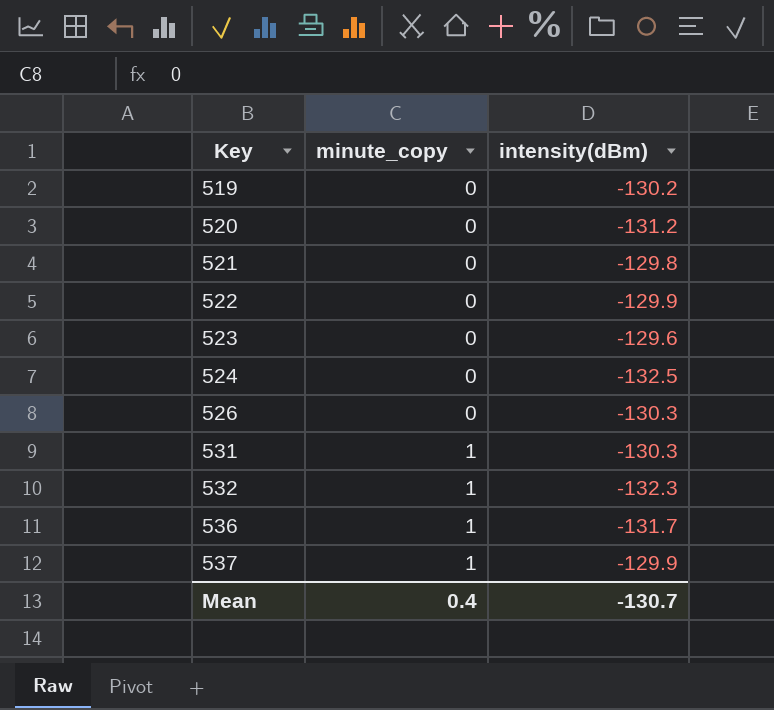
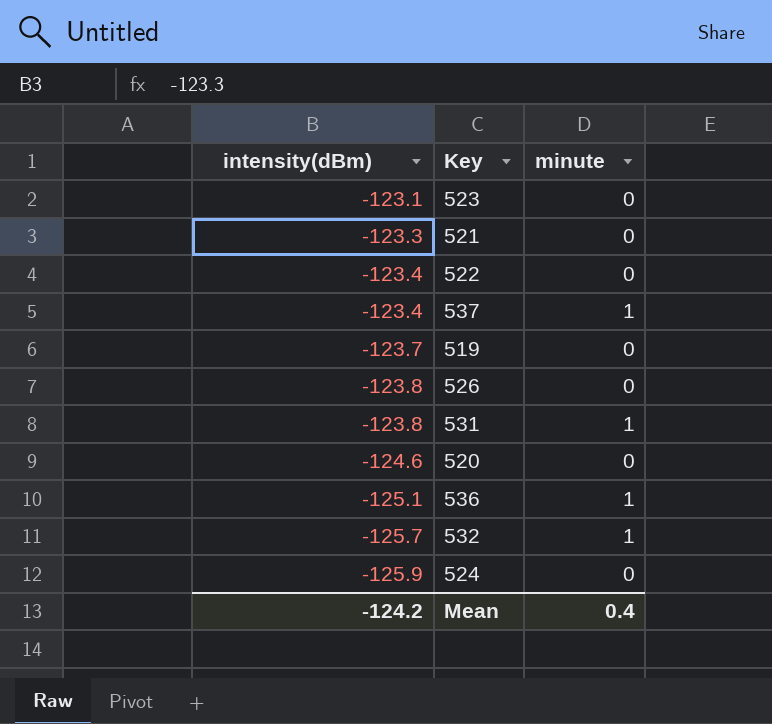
row order: Key ascending -> intensity(dBm) descending
column intensity(dBm) | position: 3 -> 1
column name: minute_copy -> minute
523 | intensity(dBm): -129.6 -> -123.1
521 | intensity(dBm): -129.8 -> -123.3
522 | intensity(dBm): -129.9 -> -123.4
537 | intensity(dBm): -129.9 -> -123.4
519 | intensity(dBm): -130.2 -> -123.7
526 | intensity(dBm): -130.3 -> -123.8
531 | intensity(dBm): -130.3 -> -123.8
520 | intensity(dBm): -131.2 -> -124.6
536 | intensity(dBm): -131.7 -> -125.1
532 | intensity(dBm): -132.3 -> -125.7
524 | intensity(dBm): -132.5 -> -125.9
Mean | intensity(dBm): -130.7 -> -124.2

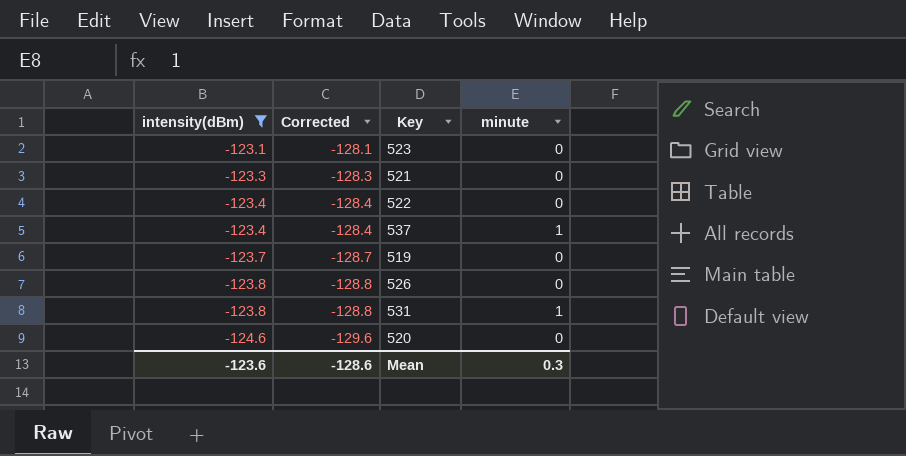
filter: none -> intensity(dBm) >= -124.6
column Corrected | formula: none -> [intensity(dBm)] - 5
Mean | intensity(dBm): -124.2 -> -123.6
Mean | minute: 0.4 -> 0.3

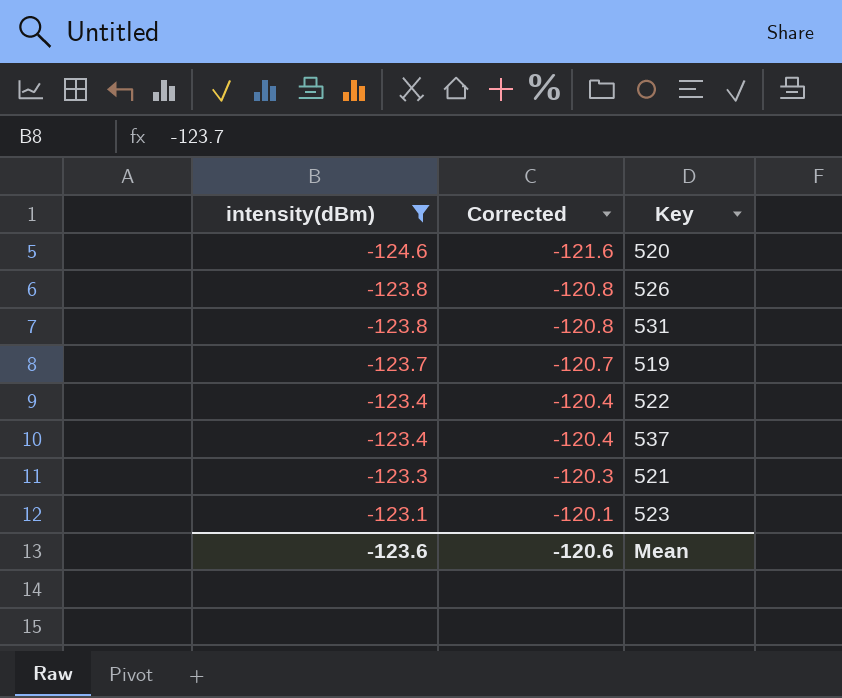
row order: intensity(dBm) descending -> intensity(dBm) ascending
column minute | position: 4 -> none
column Corrected | formula: [intensity(dBm)] - 5 -> [intensity(dBm)] + 3
Mean | Corrected: -128.6 -> -120.6

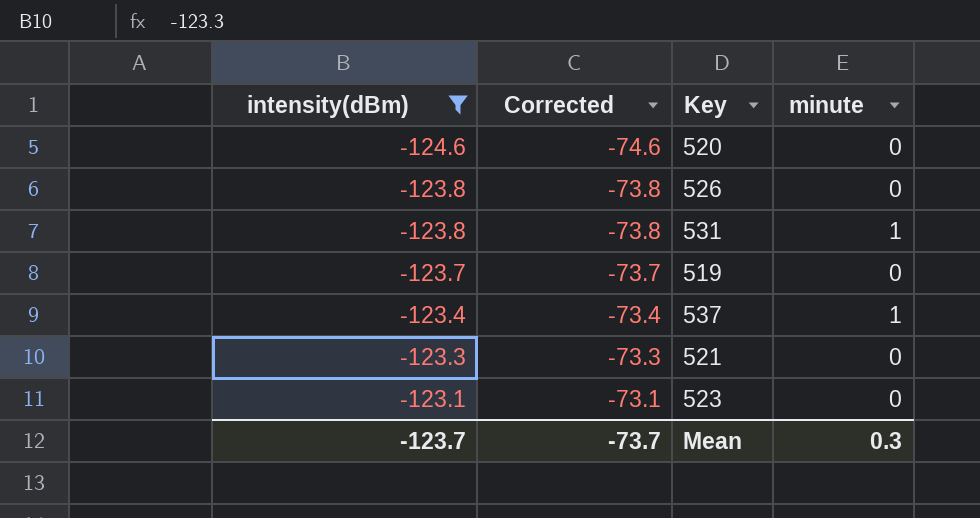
column Corrected | formula: [intensity(dBm)] + 3 -> [intensity(dBm)] + 50
column minute | position: none -> 4
row 522: -123.4 | -120.4 -> none
Mean | intensity(dBm): -123.6 -> -123.7
Mean | Corrected: -120.6 -> -73.7

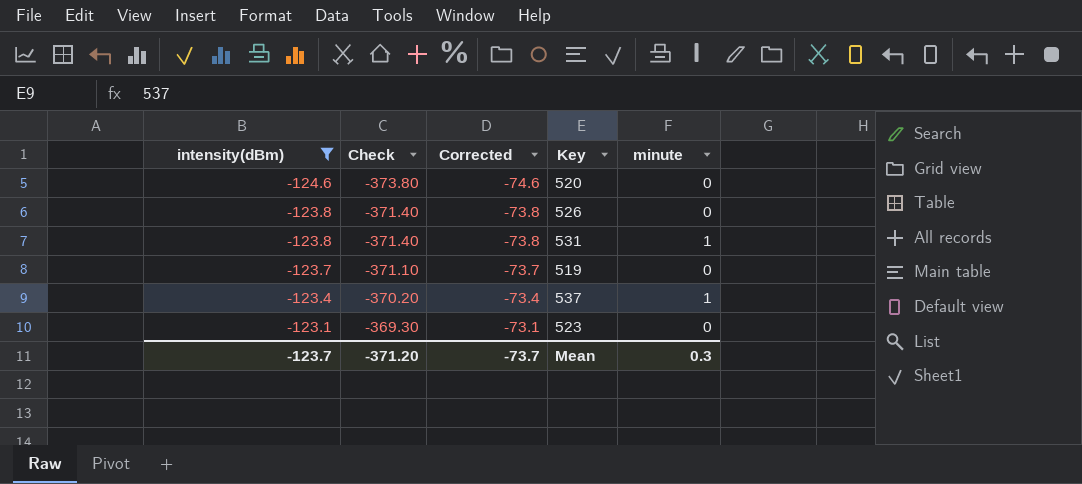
column Check | formula: none -> [intensity(dBm)] * 3
row 521: -123.3 | -73.3 | 0 -> none

